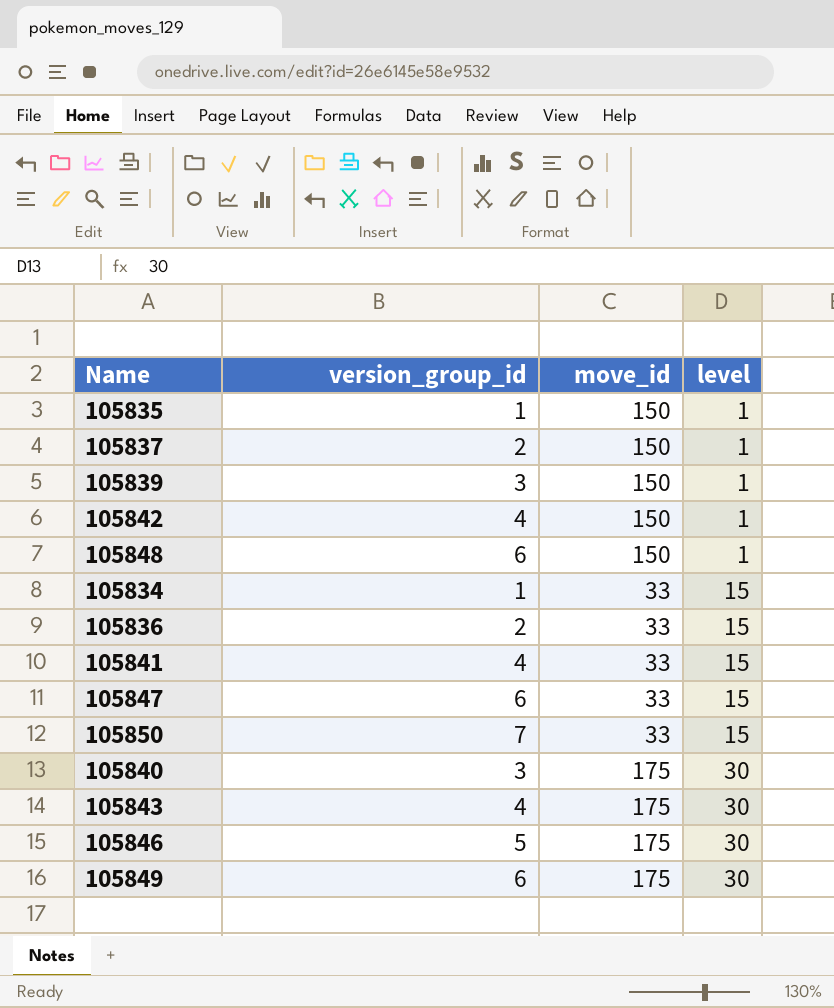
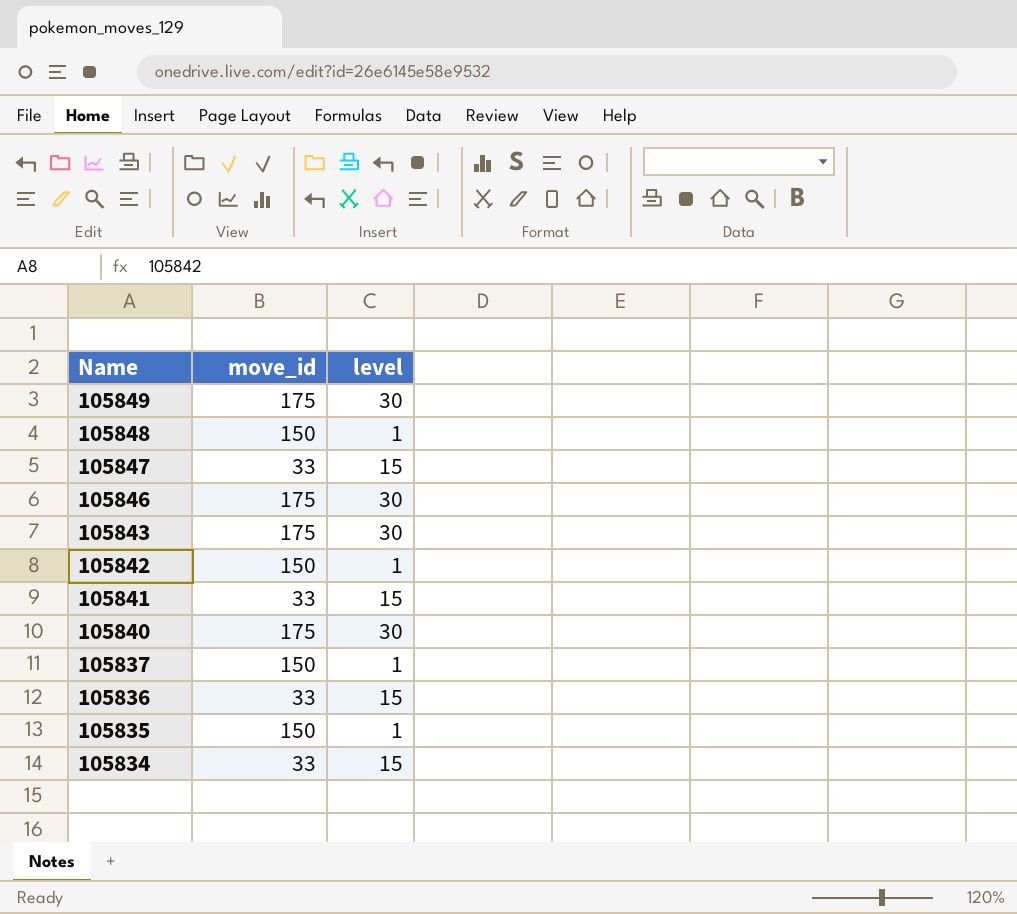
row order: level ascending -> Name descending
column version_group_id | position: 2 -> none
row 105839: 3 | 150 | 1 -> none
row 105850: 7 | 33 | 15 -> none

